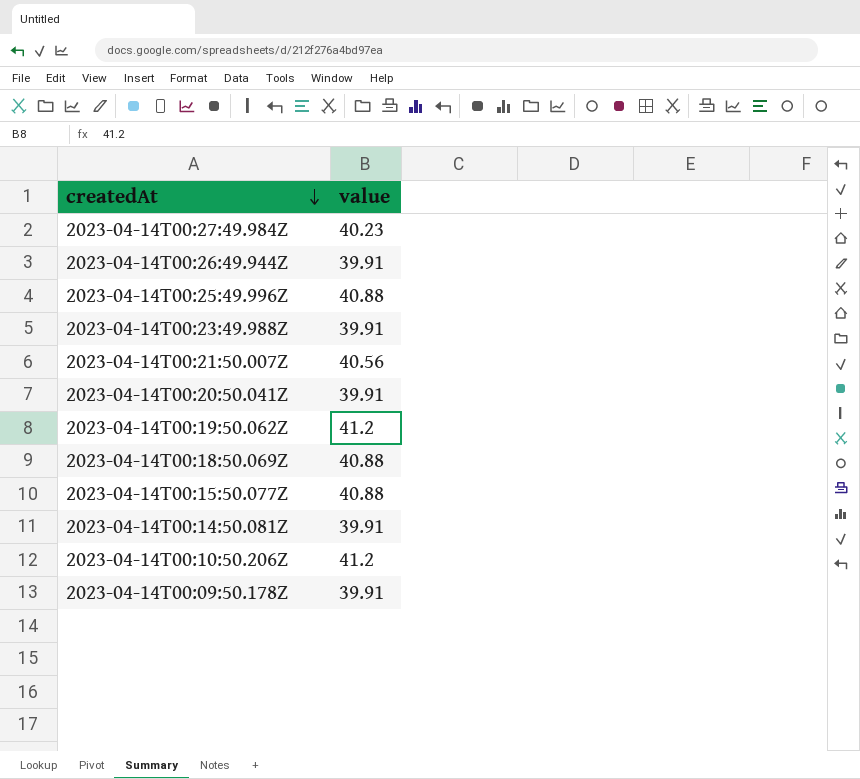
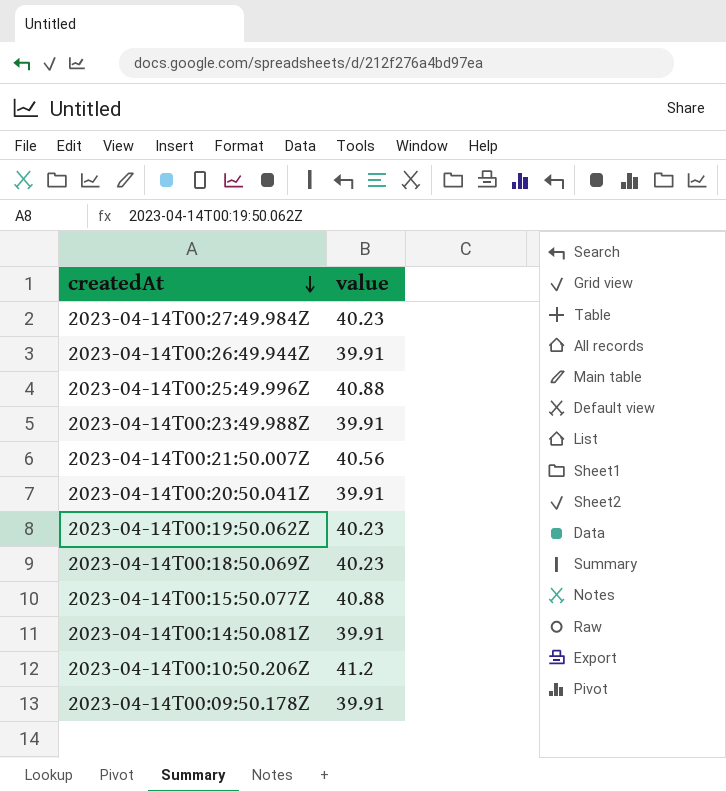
2023-04-14T00:19:50.062Z | value: 41.2 -> 40.23
2023-04-14T00:18:50.069Z | value: 40.88 -> 40.23

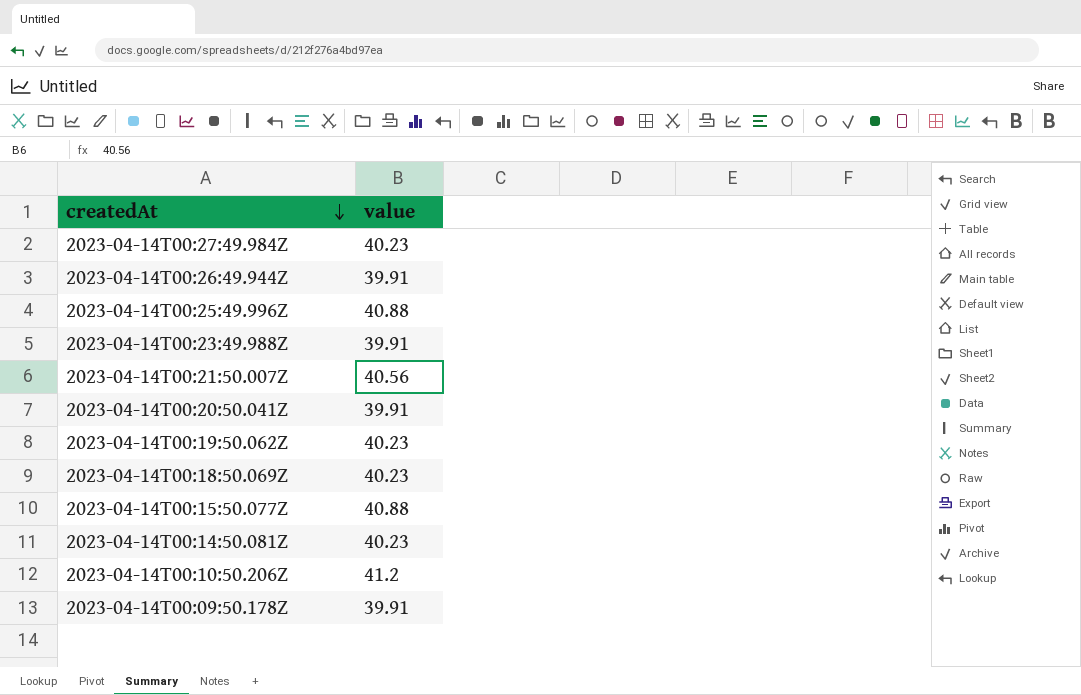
2023-04-14T00:14:50.081Z | value: 39.91 -> 40.23

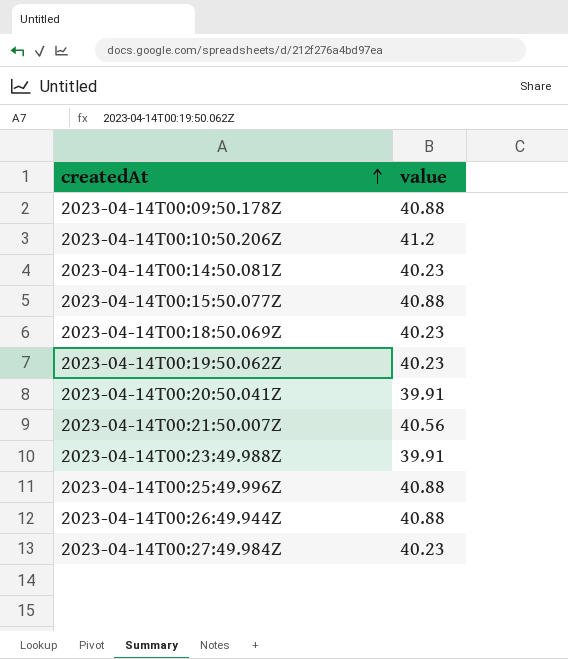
row order: createdAt descending -> createdAt ascending
2023-04-14T00:09:50.178Z | value: 39.91 -> 40.88
2023-04-14T00:26:49.944Z | value: 39.91 -> 40.88

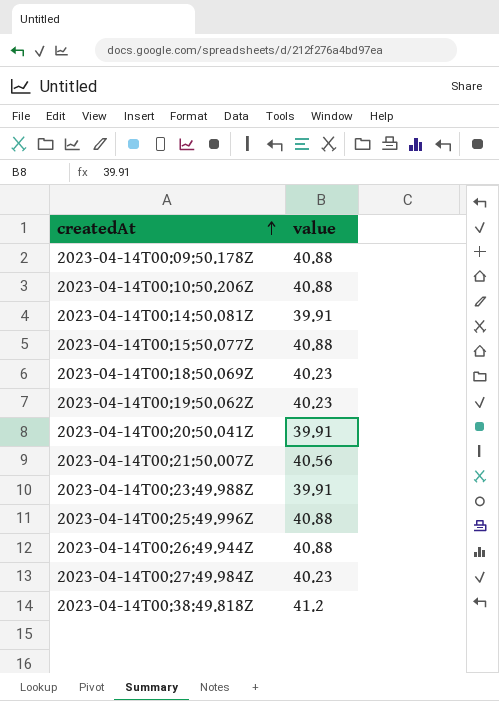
2023-04-14T00:10:50.206Z | value: 41.2 -> 40.88
2023-04-14T00:14:50.081Z | value: 40.23 -> 39.91
row 2023-04-14T00:38:49.818Z: none -> 41.2

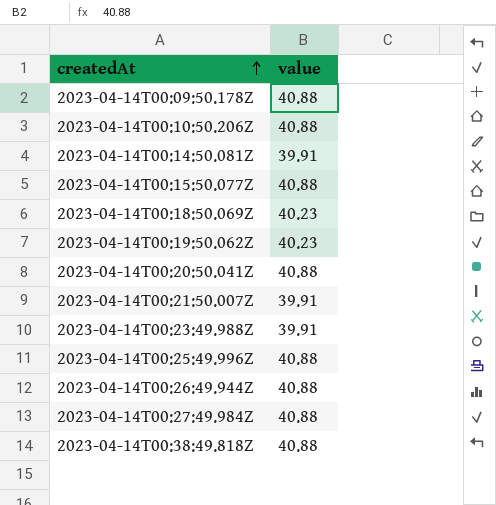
2023-04-14T00:20:50.041Z | value: 39.91 -> 40.88
2023-04-14T00:21:50.007Z | value: 40.56 -> 39.91
2023-04-14T00:27:49.984Z | value: 40.23 -> 40.88
2023-04-14T00:38:49.818Z | value: 41.2 -> 40.88

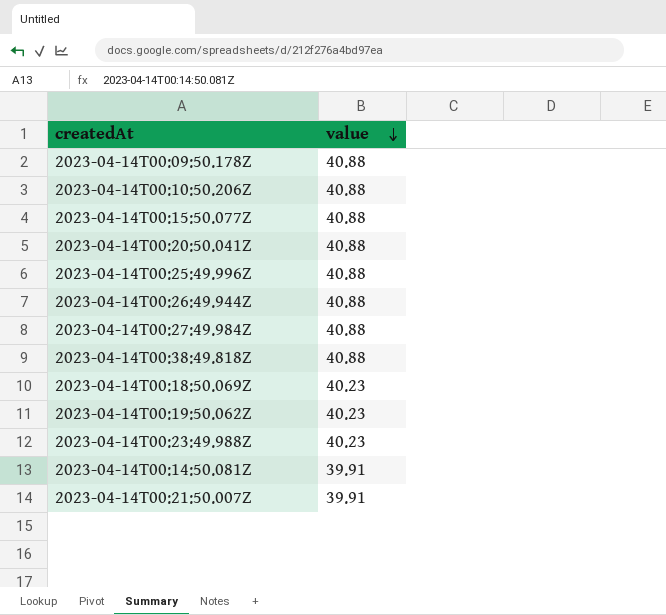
row order: createdAt ascending -> value descending
2023-04-14T00:23:49.988Z | value: 39.91 -> 40.23

